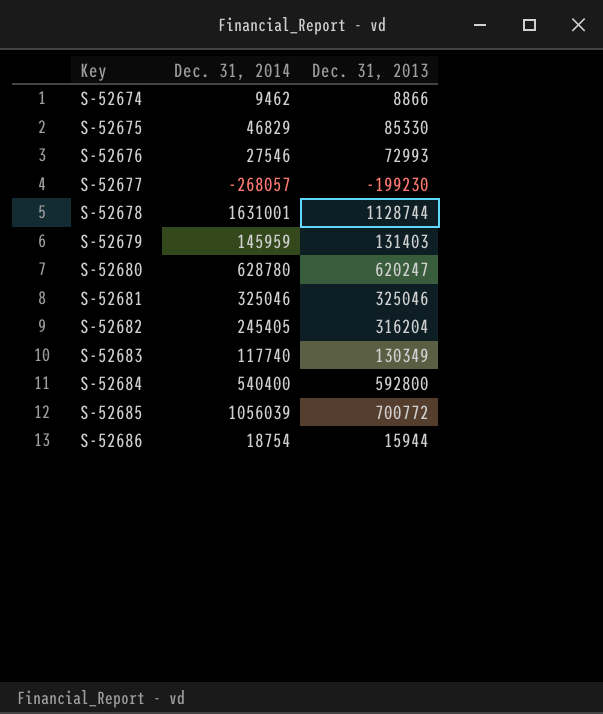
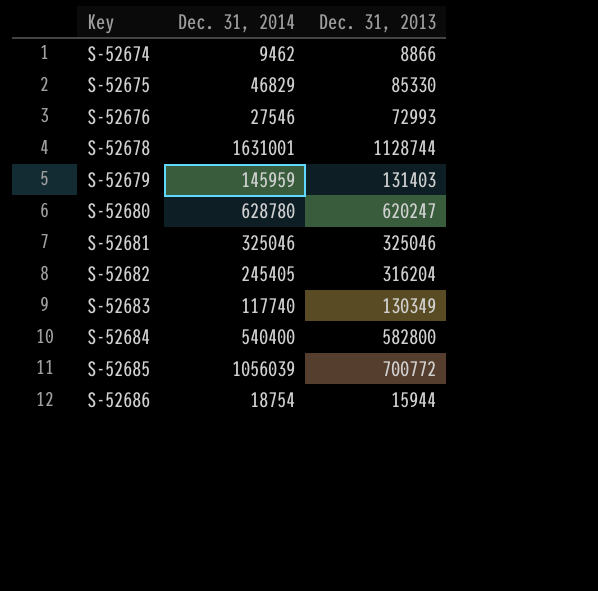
row S-52677: -268057 | -199230 -> none
S-52684 | Dec. 31, 2013: 592800 -> 582800

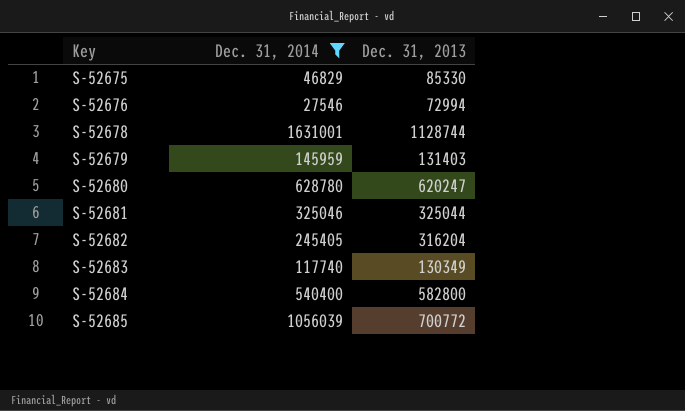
filter: none -> Dec. 31, 2014 >= 27546
S-52676 | Dec. 31, 2013: 72993 -> 72994
S-52681 | Dec. 31, 2013: 325046 -> 325044

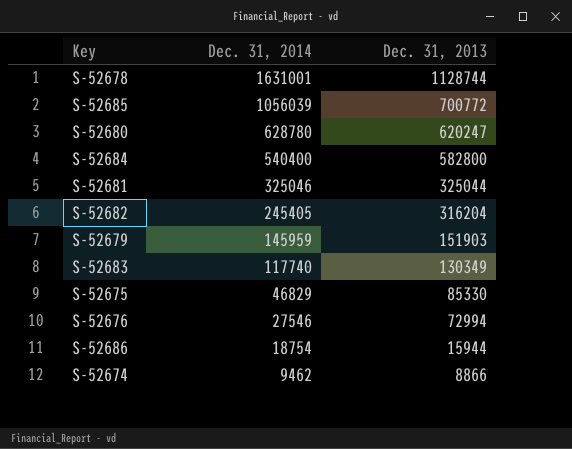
filter: Dec. 31, 2014 >= 27546 -> none
row order: Key ascending -> Dec. 31, 2014 descending
S-52679 | Dec. 31, 2013: 131403 -> 151903

